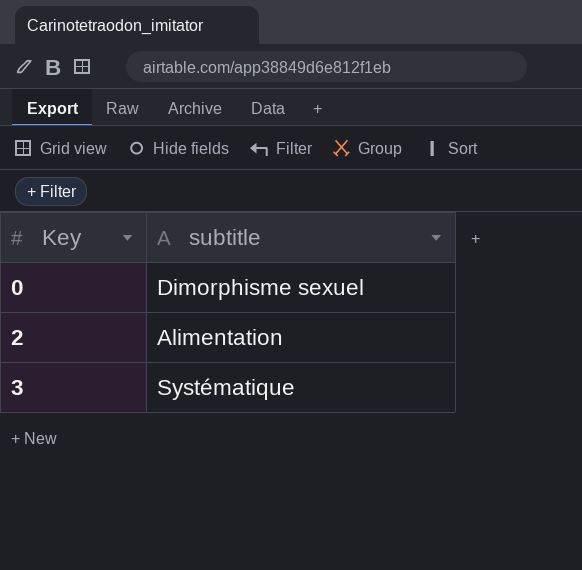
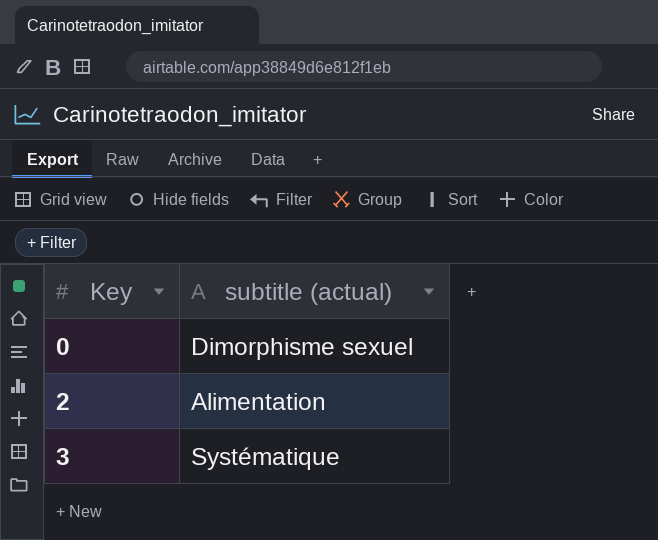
column name: subtitle -> subtitle (actual)

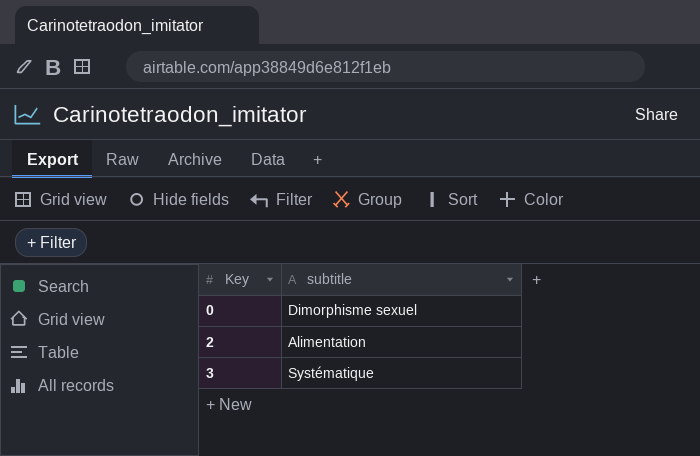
column name: subtitle (actual) -> subtitle

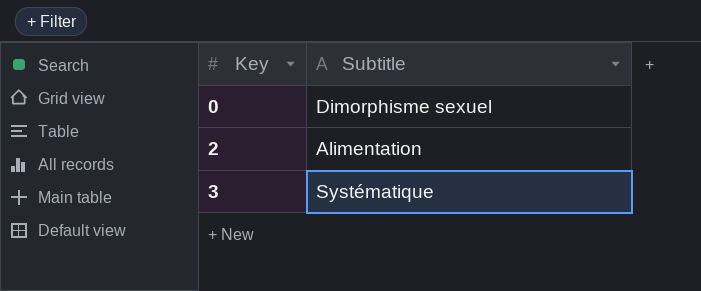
column name: subtitle -> Subtitle

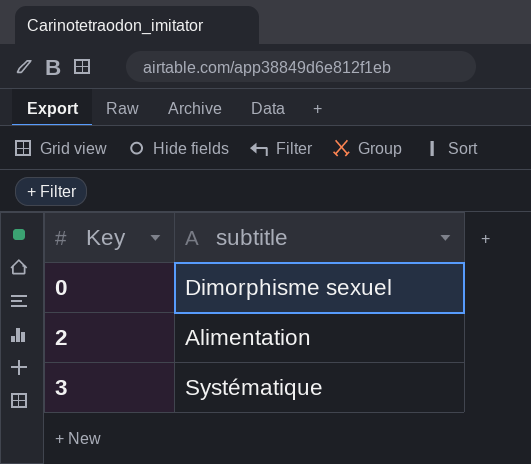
column name: Subtitle -> subtitle

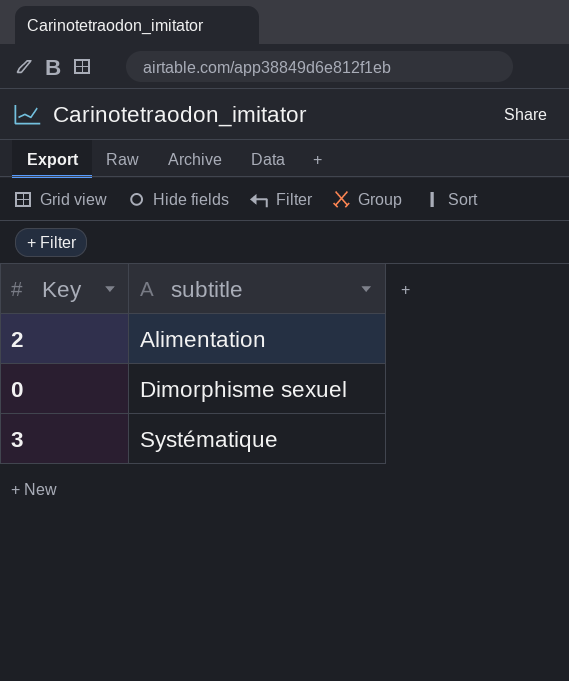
row order: Key ascending -> subtitle ascending

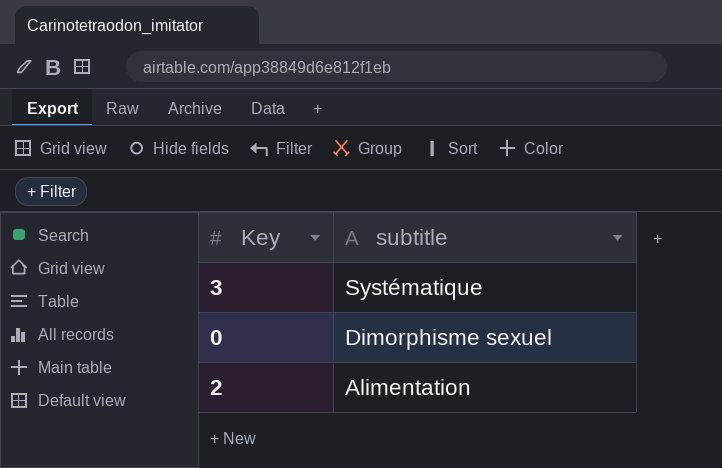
row order: subtitle ascending -> subtitle descending

